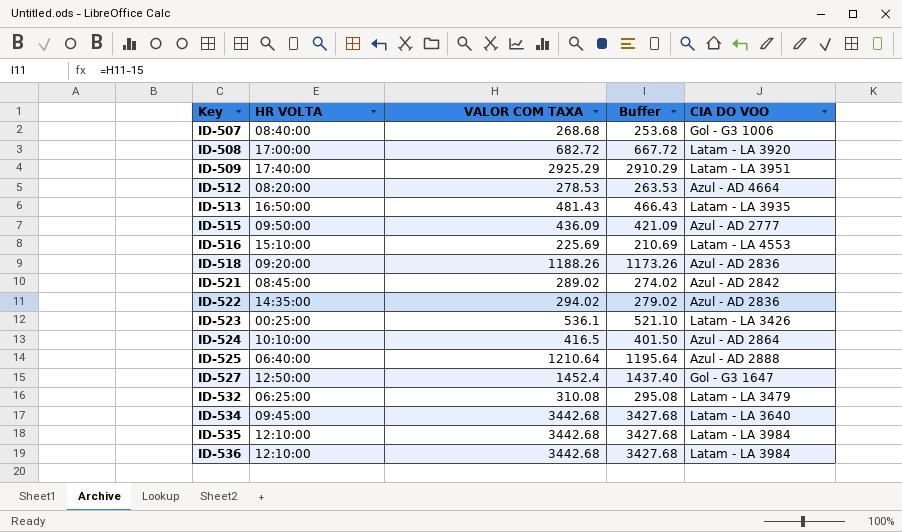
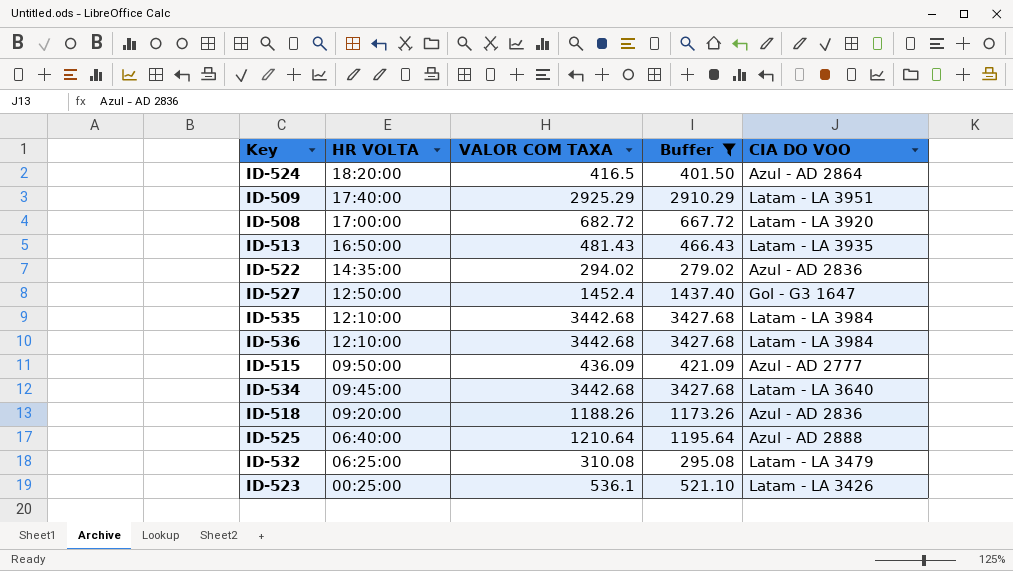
filter: none -> Buffer >= 279.02
row order: Key ascending -> HR VOLTA descending
ID-524 | HR VOLTA: 10:10:00 -> 18:20:00

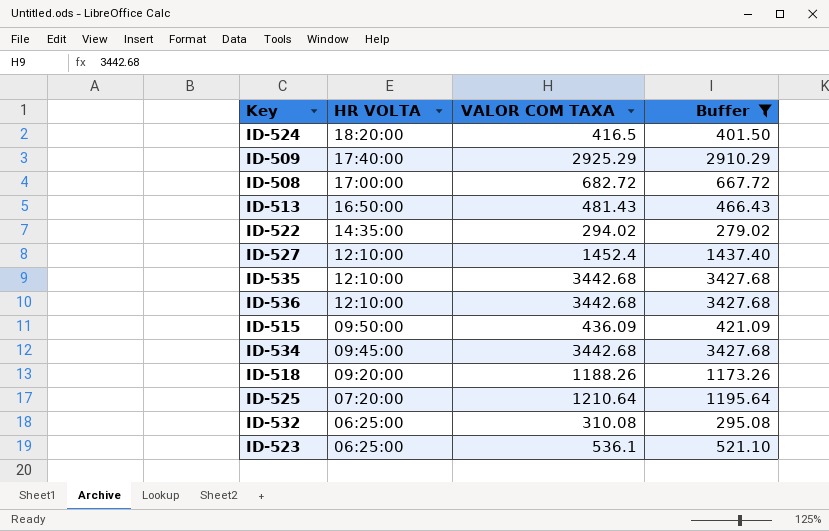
column CIA DO VOO | position: 5 -> none
ID-527 | HR VOLTA: 12:50:00 -> 12:10:00
ID-525 | HR VOLTA: 06:40:00 -> 07:20:00
ID-523 | HR VOLTA: 00:25:00 -> 06:25:00

